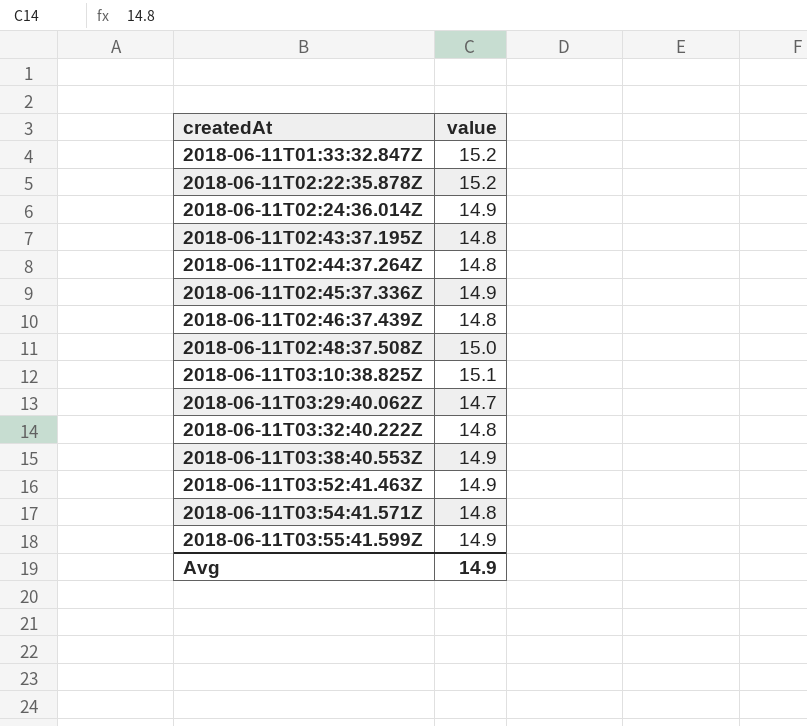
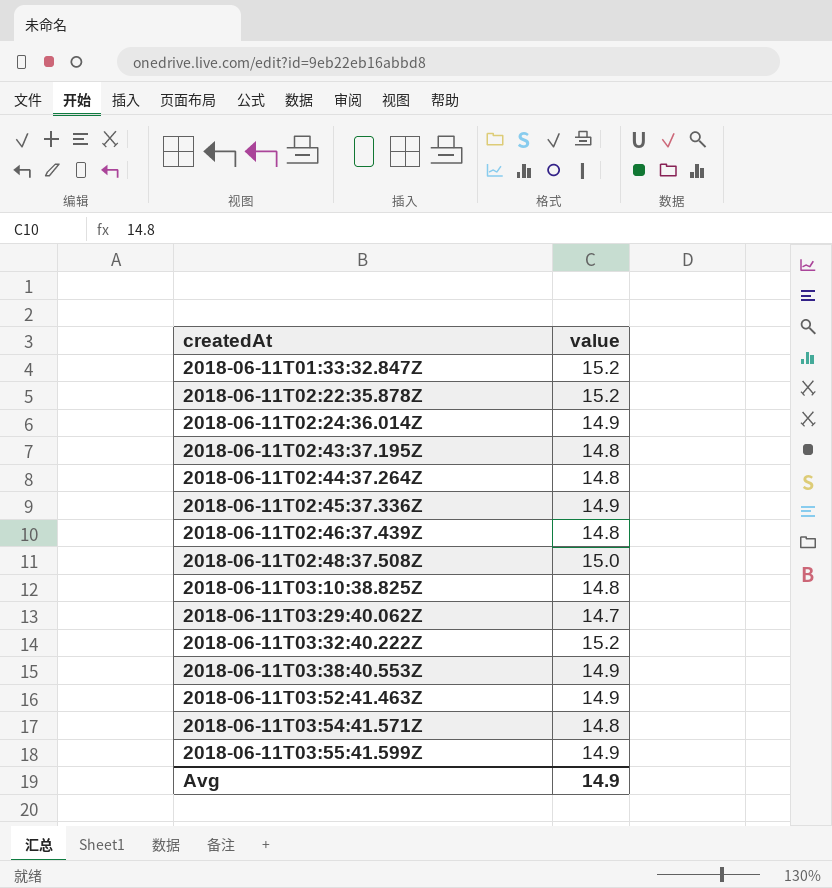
2018-06-11T03:10:38.825Z | value: 15.1 -> 14.8
2018-06-11T03:32:40.222Z | value: 14.8 -> 15.2

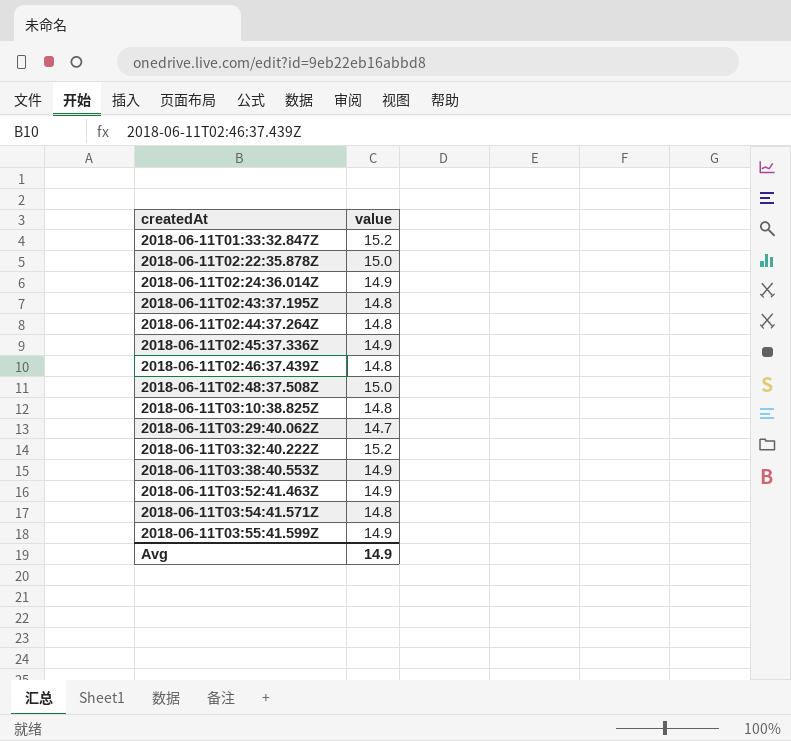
2018-06-11T02:22:35.878Z | value: 15.2 -> 15.0

